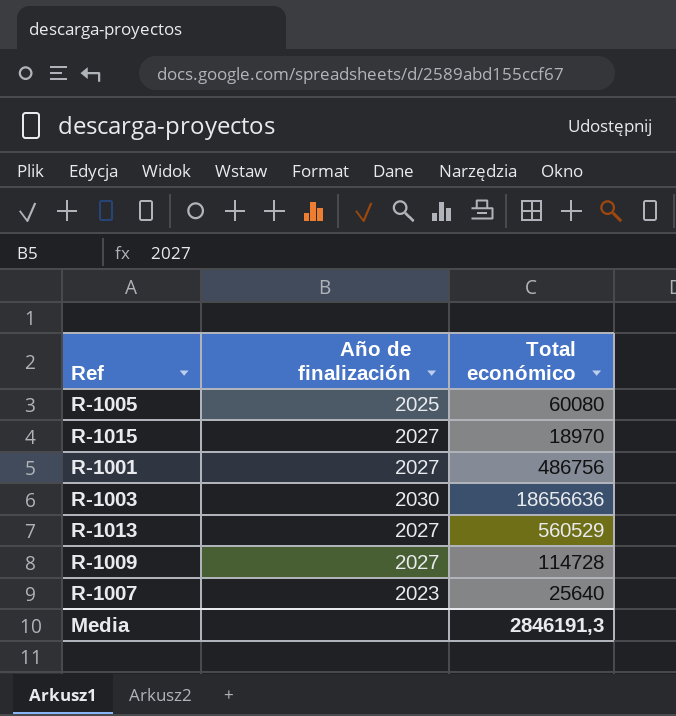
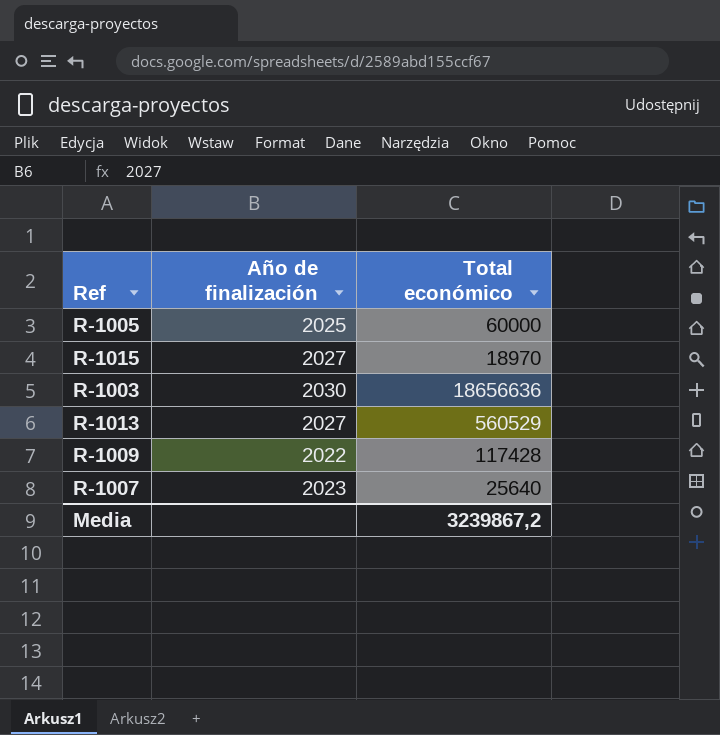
row R-1001: 2027 | 486756 -> none
R-1005 | Total económico: 60080 -> 60000
R-1009 | Año de finalización: 2027 -> 2022
R-1009 | Total económico: 114728 -> 117428
Media | Total económico: 2846191,3 -> 3239867,2

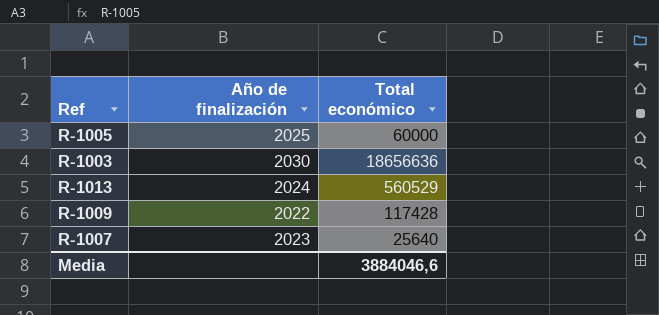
row R-1015: 2027 | 18970 -> none
R-1013 | Año de finalización: 2027 -> 2024
Media | Total económico: 3239867,2 -> 3884046,6

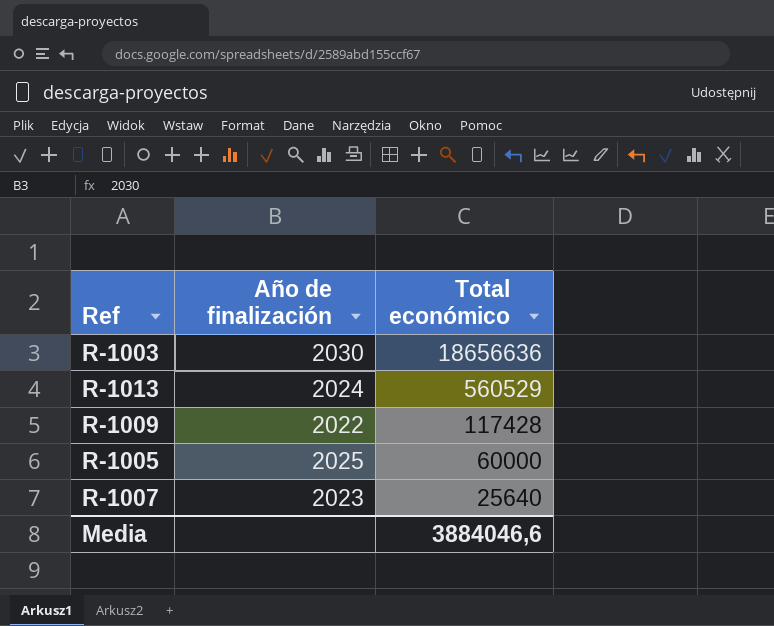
row order: none -> Total económico descending

